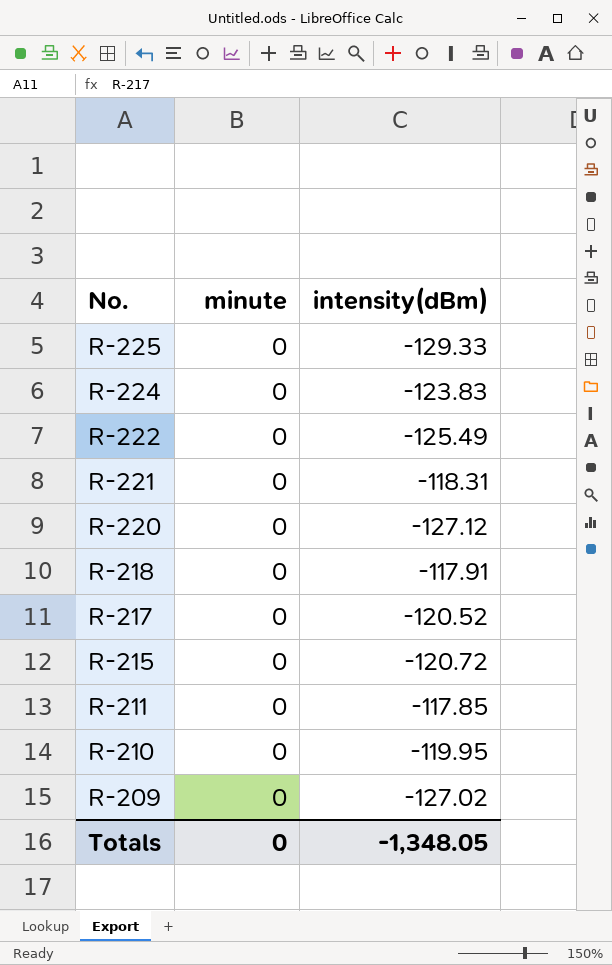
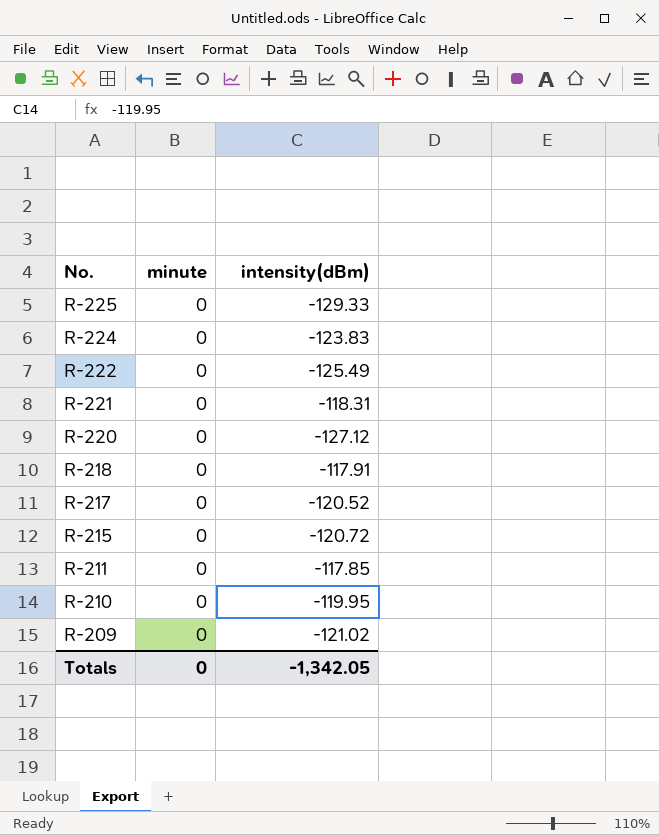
R-209 | intensity(dBm): -127.02 -> -121.02
Totals | intensity(dBm): -1,348.05 -> -1,342.05

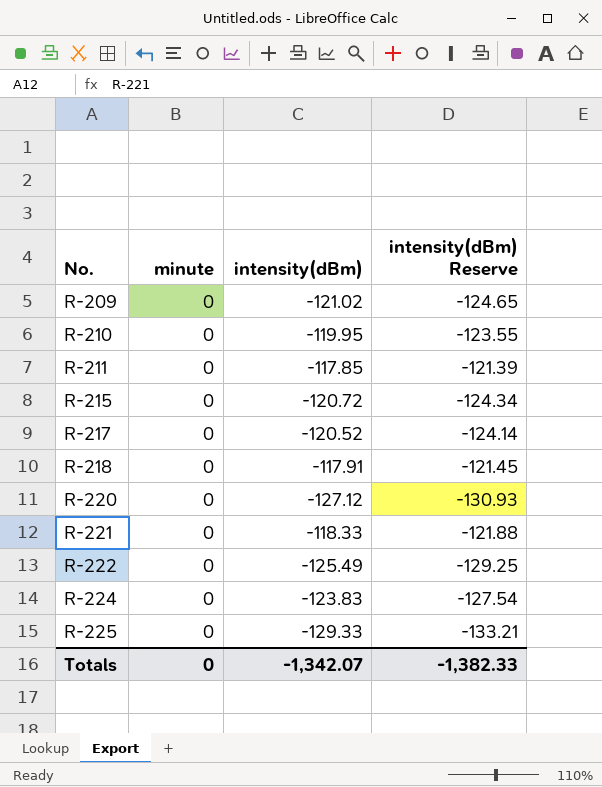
row order: No. descending -> No. ascending
column intensity(dBm) Reserve | formula: none -> [intensity(dBm)] * 1.03
R-221 | intensity(dBm): -118.31 -> -118.33
Totals | intensity(dBm): -1,342.05 -> -1,342.07

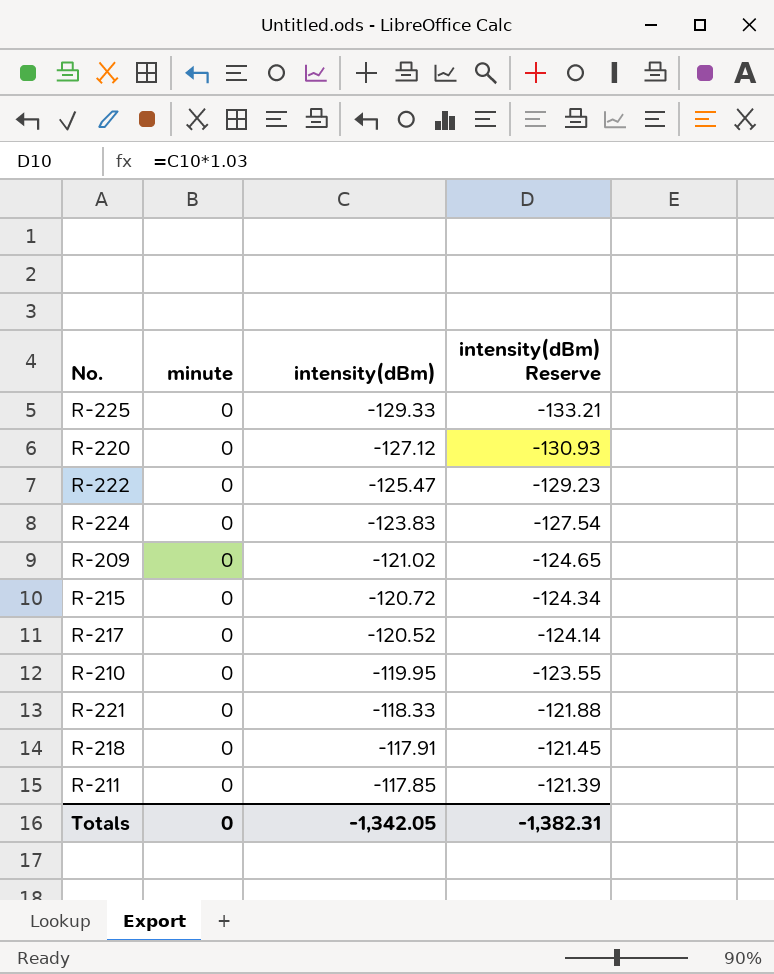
row order: No. ascending -> intensity(dBm) ascending
R-222 | intensity(dBm): -125.49 -> -125.47
R-222 | intensity(dBm) Reserve: -129.25 -> -129.23
Totals | intensity(dBm): -1,342.07 -> -1,342.05
Totals | intensity(dBm) Reserve: -1,382.33 -> -1,382.31

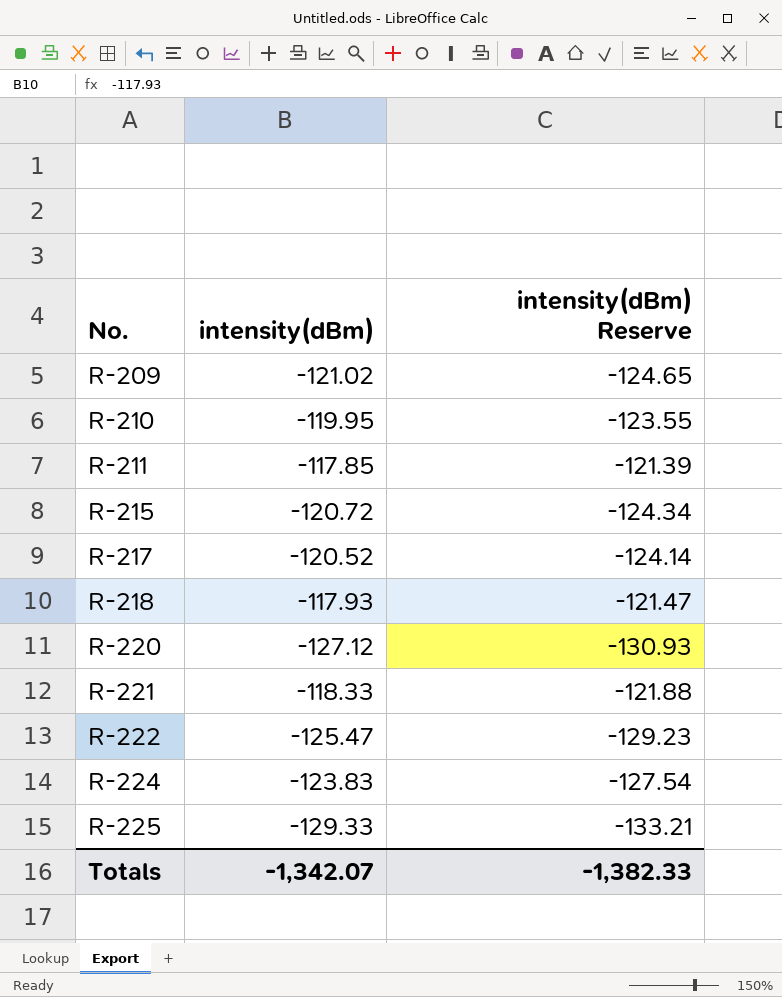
row order: intensity(dBm) ascending -> No. ascending
column minute | position: 2 -> none
R-218 | intensity(dBm): -117.91 -> -117.93
R-218 | intensity(dBm) Reserve: -121.45 -> -121.47
Totals | intensity(dBm): -1,342.05 -> -1,342.07
Totals | intensity(dBm) Reserve: -1,382.31 -> -1,382.33

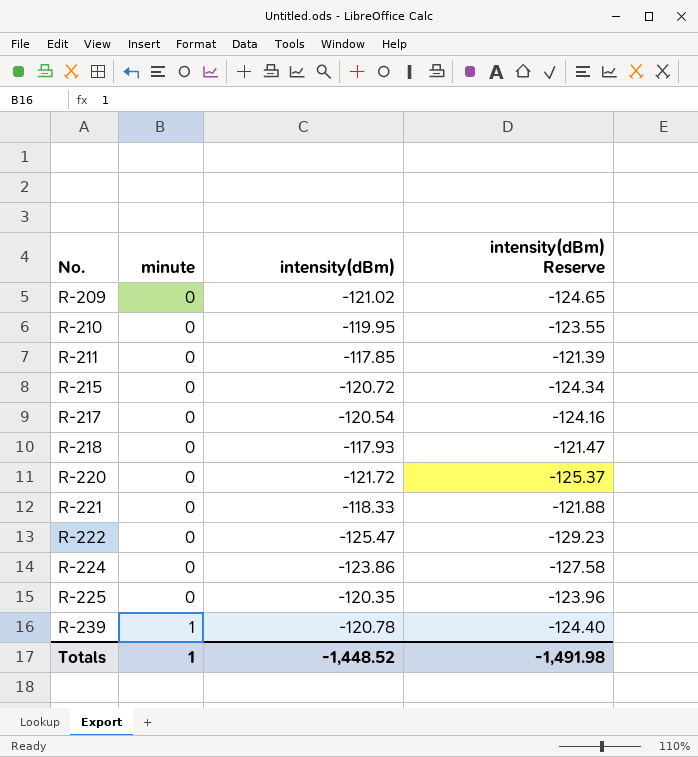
column minute | position: none -> 2
R-217 | intensity(dBm): -120.52 -> -120.54
R-217 | intensity(dBm) Reserve: -124.14 -> -124.16
R-220 | intensity(dBm): -127.12 -> -121.72
R-220 | intensity(dBm) Reserve: -130.93 -> -125.37
R-224 | intensity(dBm): -123.83 -> -123.86
R-224 | intensity(dBm) Reserve: -127.54 -> -127.58
R-225 | intensity(dBm): -129.33 -> -120.35
R-225 | intensity(dBm) Reserve: -133.21 -> -123.96
row R-239: none -> 1 | -120.78 | -124.40
Totals | intensity(dBm): -1,342.07 -> -1,448.52
Totals | intensity(dBm) Reserve: -1,382.33 -> -1,491.98

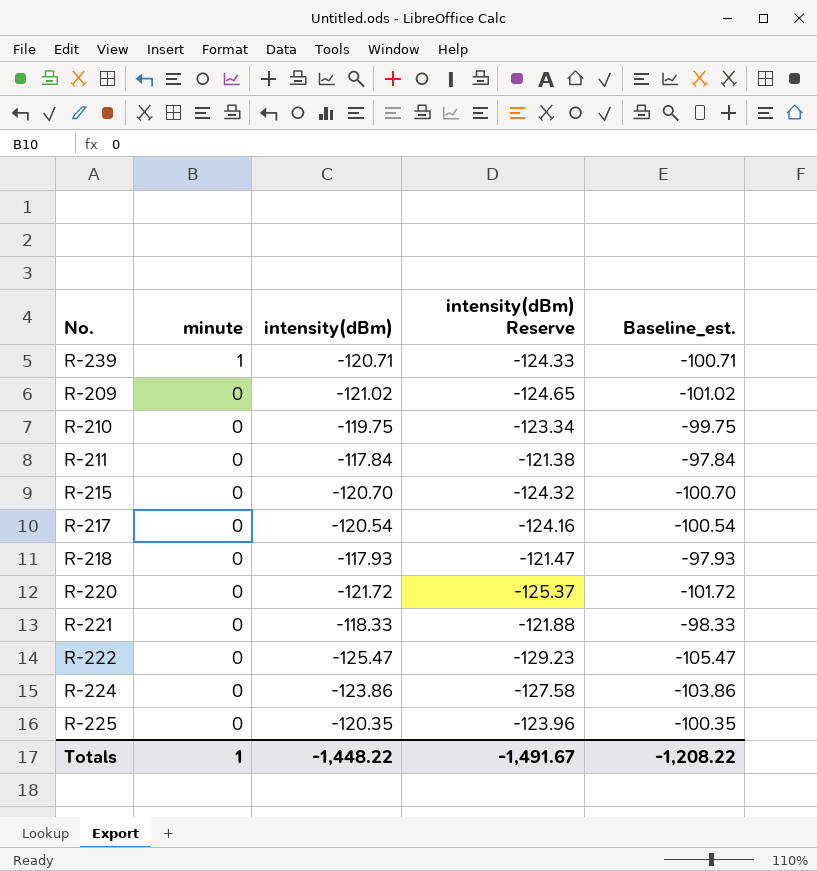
row order: No. ascending -> minute descending
column Baseline_est. | formula: none -> [intensity(dBm)] + 20
R-239 | intensity(dBm): -120.78 -> -120.71
R-239 | intensity(dBm) Reserve: -124.40 -> -124.33
R-210 | intensity(dBm): -119.95 -> -119.75
R-210 | intensity(dBm) Reserve: -123.55 -> -123.34
R-211 | intensity(dBm): -117.85 -> -117.84
R-211 | intensity(dBm) Reserve: -121.39 -> -121.38
R-215 | intensity(dBm): -120.72 -> -120.70
R-215 | intensity(dBm) Reserve: -124.34 -> -124.32
Totals | intensity(dBm): -1,448.52 -> -1,448.22
Totals | intensity(dBm) Reserve: -1,491.98 -> -1,491.67

